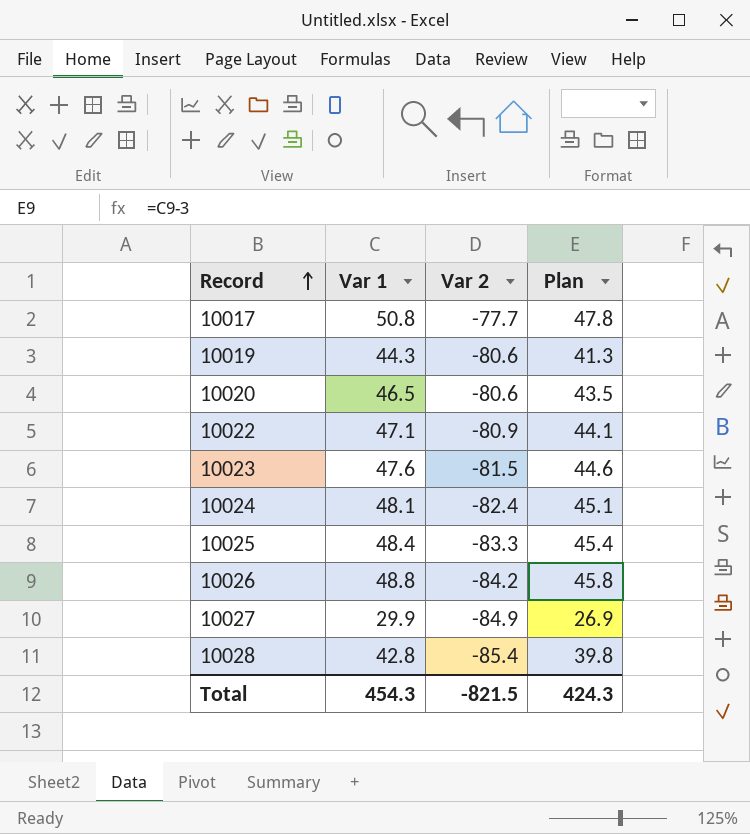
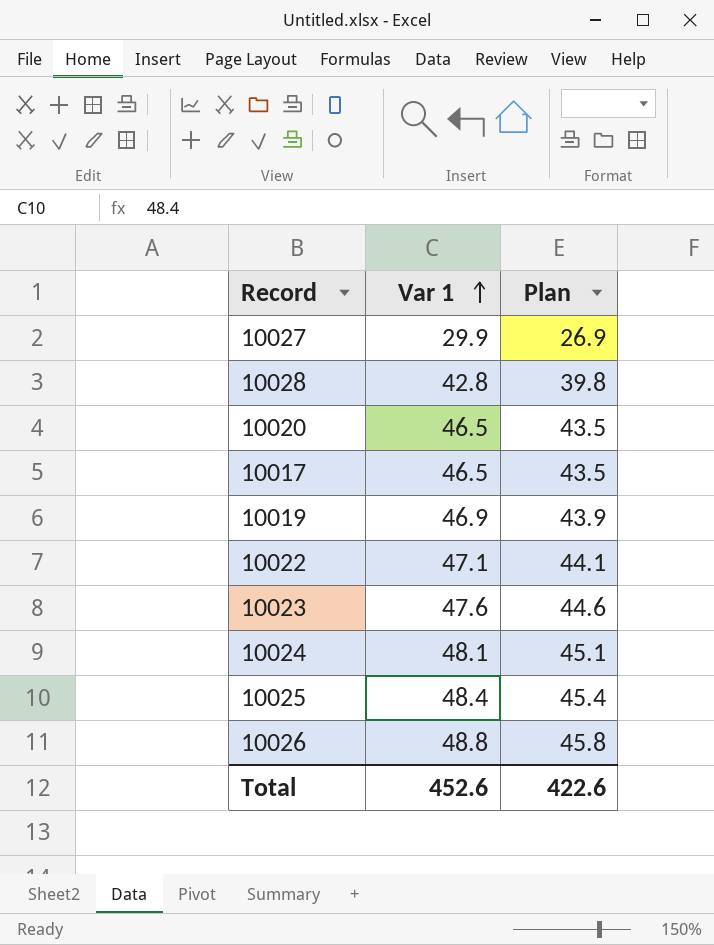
row order: Record ascending -> Var 1 ascending
column Var 2 | position: 3 -> none
10017 | Var 1: 50.8 -> 46.5
10017 | Plan: 47.8 -> 43.5
10019 | Var 1: 44.3 -> 46.9
10019 | Plan: 41.3 -> 43.9
Total | Var 1: 454.3 -> 452.6
Total | Plan: 424.3 -> 422.6

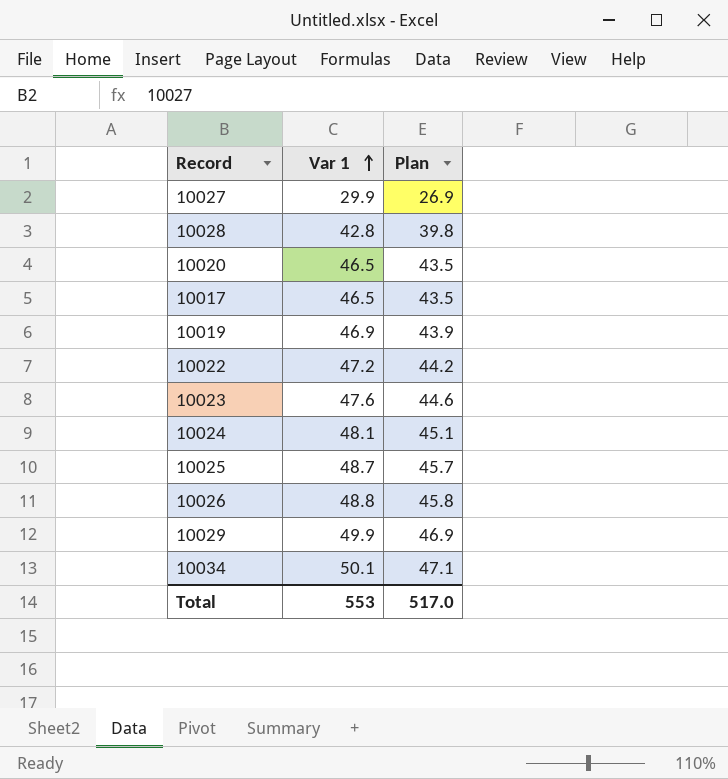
10022 | Var 1: 47.1 -> 47.2
10022 | Plan: 44.1 -> 44.2
10025 | Var 1: 48.4 -> 48.7
10025 | Plan: 45.4 -> 45.7
row 10029: none -> 49.9 | 46.9
row 10034: none -> 50.1 | 47.1
Total | Var 1: 452.6 -> 553
Total | Plan: 422.6 -> 517.0

